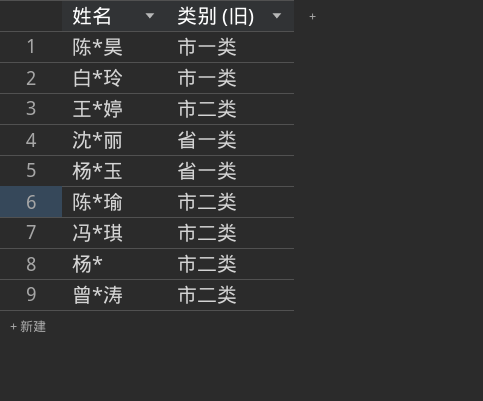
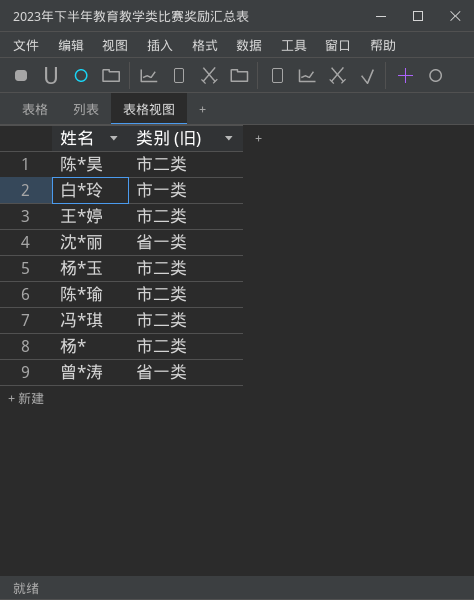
陈*昊 | 类别 (旧): 市一类 -> 市二类
杨*玉 | 类别 (旧): 省一类 -> 市二类
曾*涛 | 类别 (旧): 市二类 -> 省一类

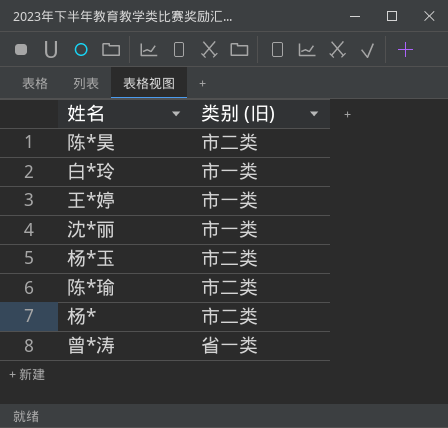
row 冯*琪: 市二类 -> none
王*婷 | 类别 (旧): 市二类 -> 市一类
沈*丽 | 类别 (旧): 省一类 -> 市一类

